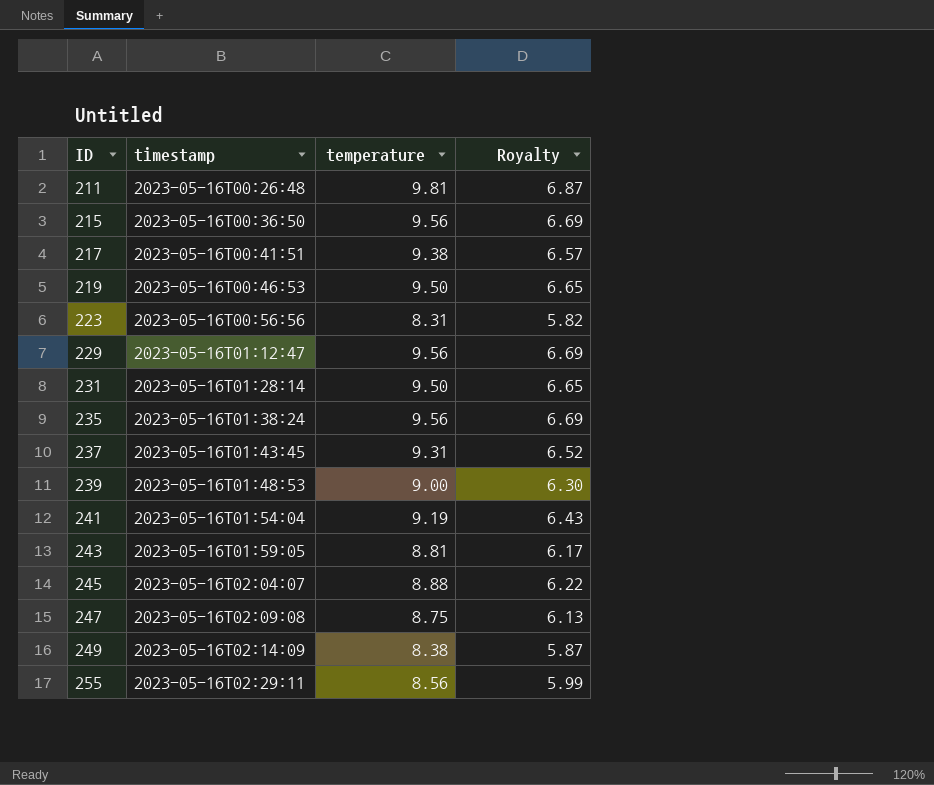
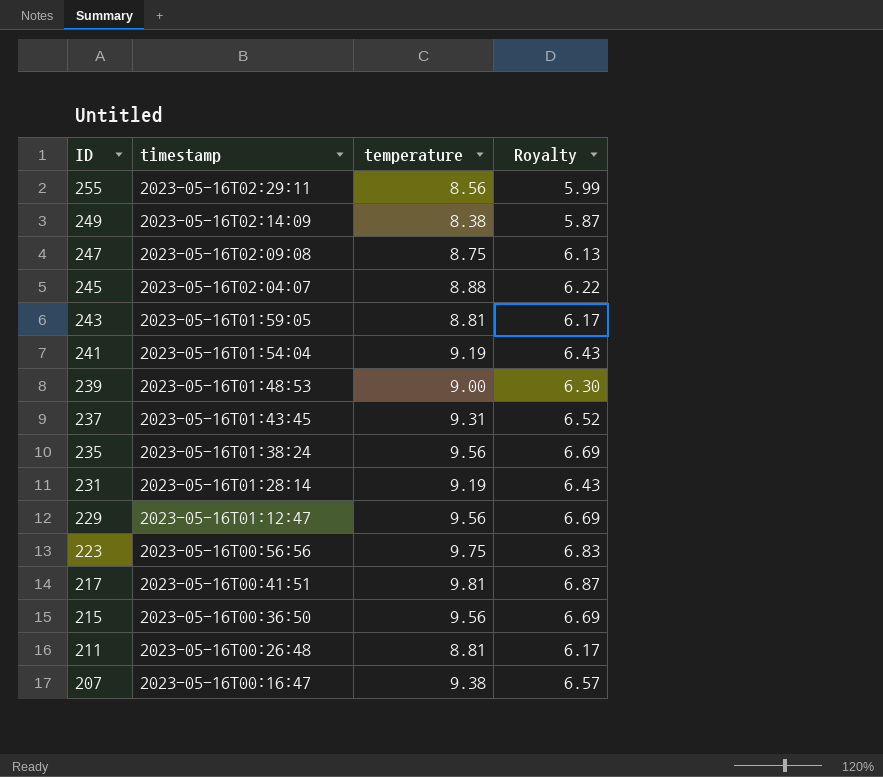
row order: ID ascending -> ID descending
row 219: 2023-05-16T00:46:53 | 9.50 | 6.65 -> none
231 | temperature: 9.50 -> 9.19
231 | Royalty: 6.65 -> 6.43
223 | temperature: 8.31 -> 9.75
223 | Royalty: 5.82 -> 6.83
217 | temperature: 9.38 -> 9.81
217 | Royalty: 6.57 -> 6.87
211 | temperature: 9.81 -> 8.81
211 | Royalty: 6.87 -> 6.17
row 207: none -> 2023-05-16T00:16:47 | 9.38 | 6.57

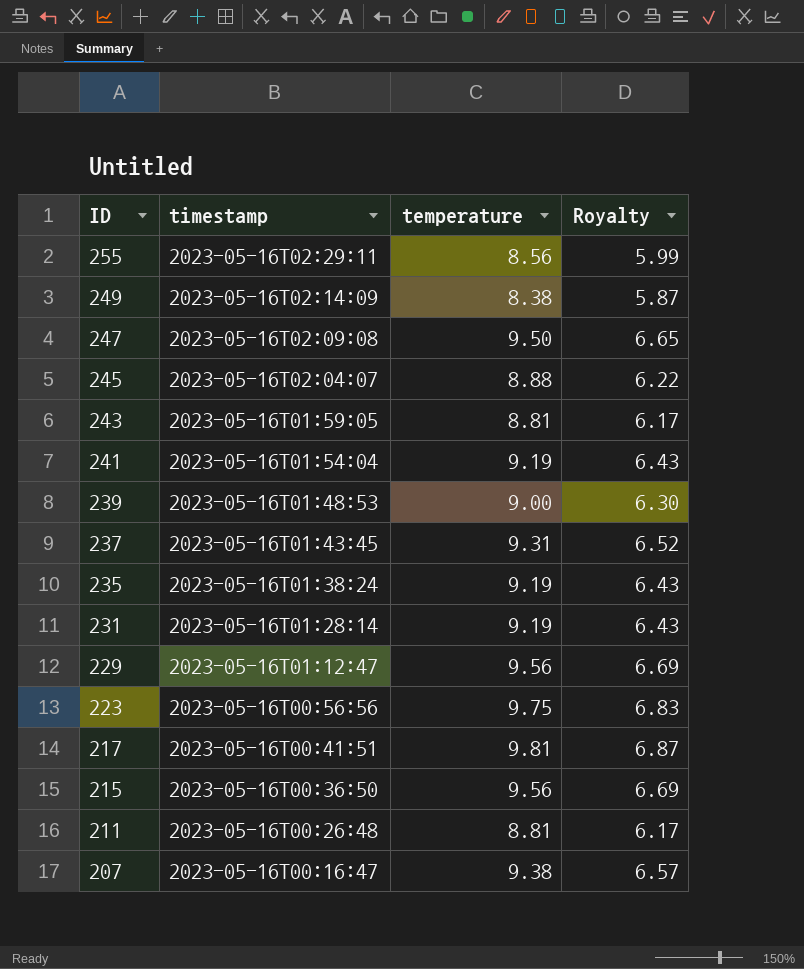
247 | temperature: 8.75 -> 9.50
247 | Royalty: 6.13 -> 6.65
235 | temperature: 9.56 -> 9.19
235 | Royalty: 6.69 -> 6.43

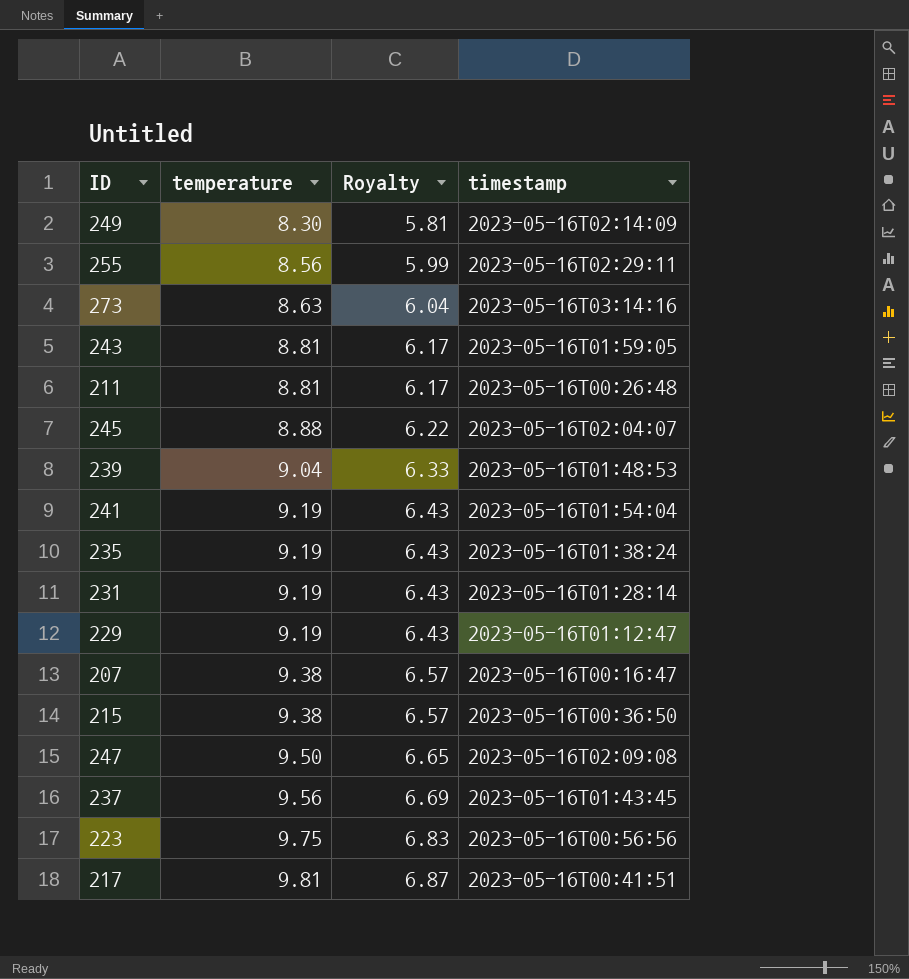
row order: ID descending -> temperature ascending
column timestamp | position: 2 -> 4
249 | temperature: 8.38 -> 8.30
249 | Royalty: 5.87 -> 5.81
row 273: none -> 8.63 | 6.04 | 2023-05-16T03:14:16
239 | temperature: 9.00 -> 9.04
239 | Royalty: 6.30 -> 6.33
229 | temperature: 9.56 -> 9.19
229 | Royalty: 6.69 -> 6.43
215 | temperature: 9.56 -> 9.38
215 | Royalty: 6.69 -> 6.57
237 | temperature: 9.31 -> 9.56
237 | Royalty: 6.52 -> 6.69

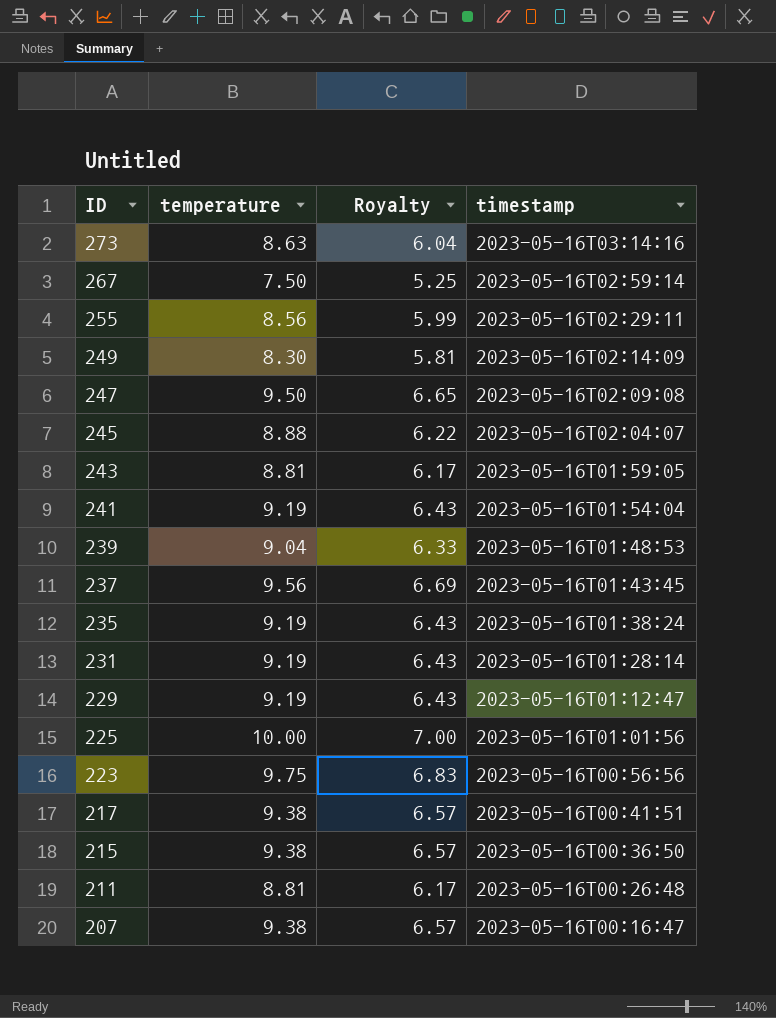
row order: temperature ascending -> ID descending
row 267: none -> 7.50 | 5.25 | 2023-05-16T02:59:14
row 225: none -> 10.00 | 7.00 | 2023-05-16T01:01:56
217 | temperature: 9.81 -> 9.38
217 | Royalty: 6.87 -> 6.57

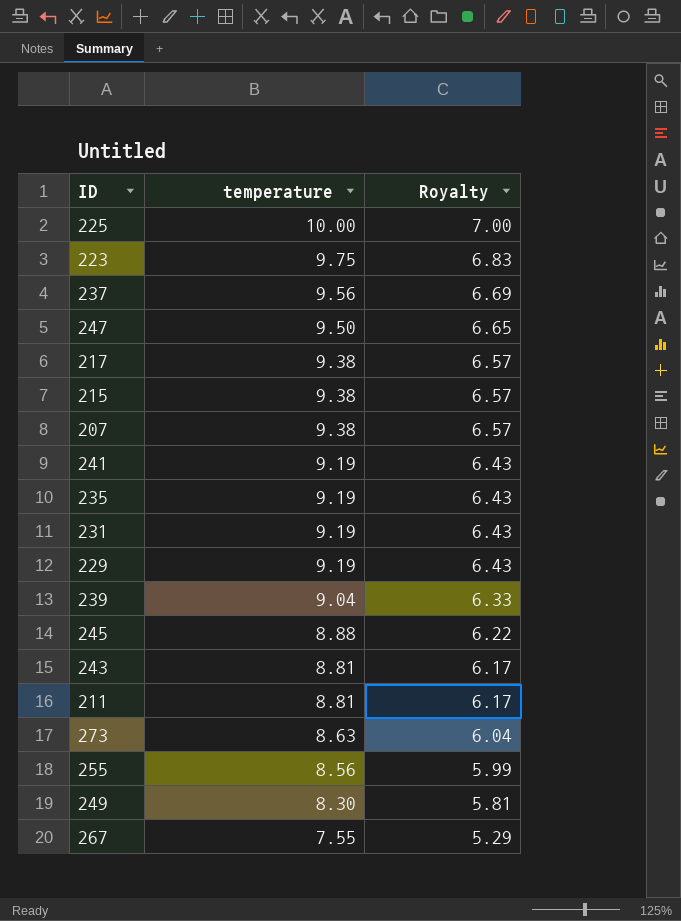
row order: ID descending -> temperature descending
column timestamp | position: 4 -> none
267 | temperature: 7.50 -> 7.55
267 | Royalty: 5.25 -> 5.29

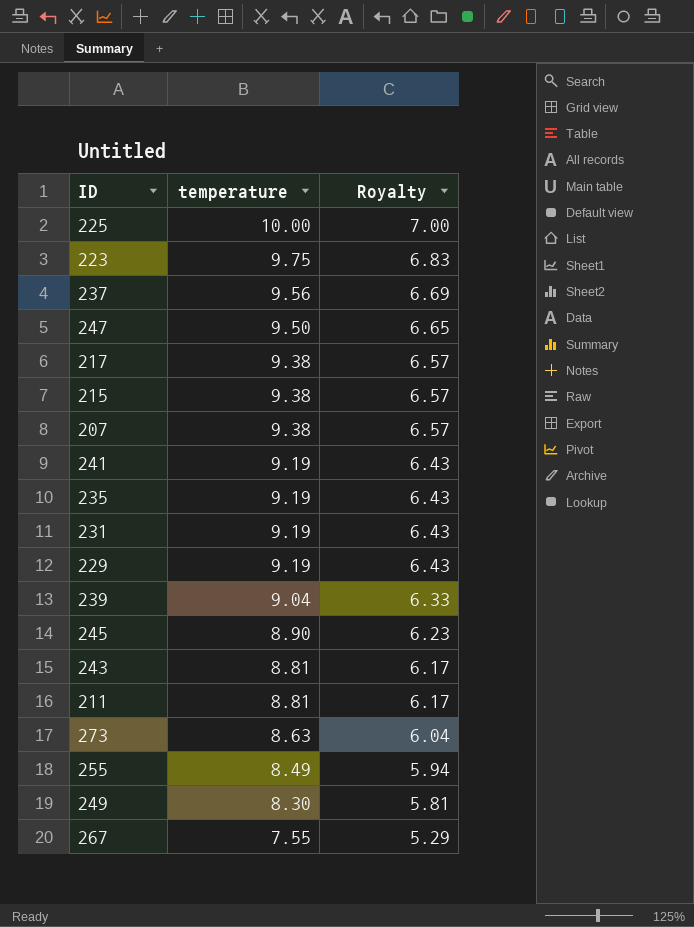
245 | temperature: 8.88 -> 8.90
245 | Royalty: 6.22 -> 6.23
255 | temperature: 8.56 -> 8.49
255 | Royalty: 5.99 -> 5.94

